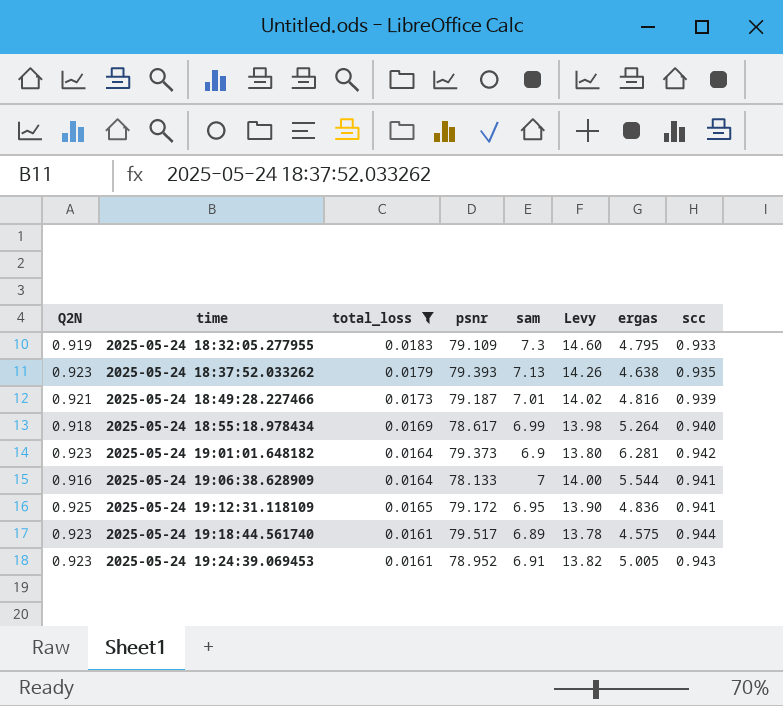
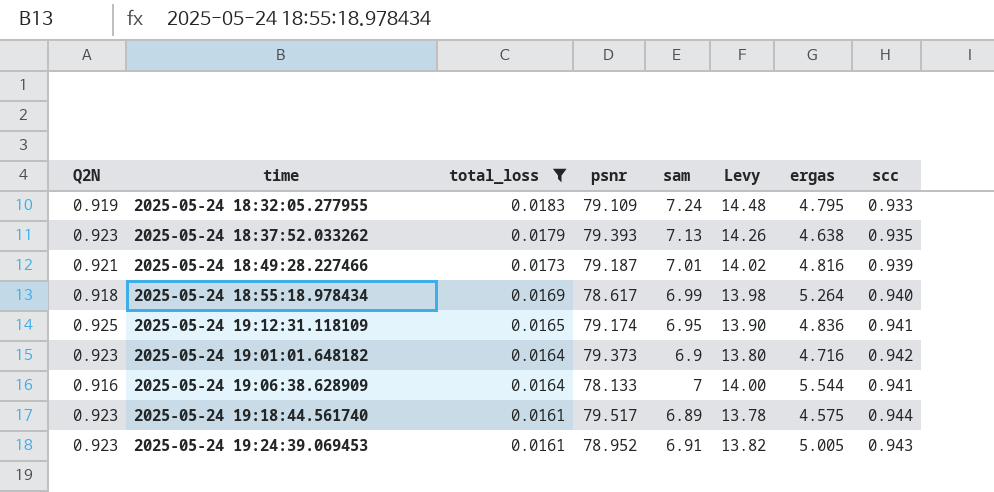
row order: time ascending -> total_loss descending
2025-05-24 18:32:05.277955 | sam: 7.3 -> 7.24
2025-05-24 18:32:05.277955 | Levy: 14.60 -> 14.48
2025-05-24 19:12:31.118109 | psnr: 79.172 -> 79.174
2025-05-24 19:01:01.648182 | ergas: 6.281 -> 4.716

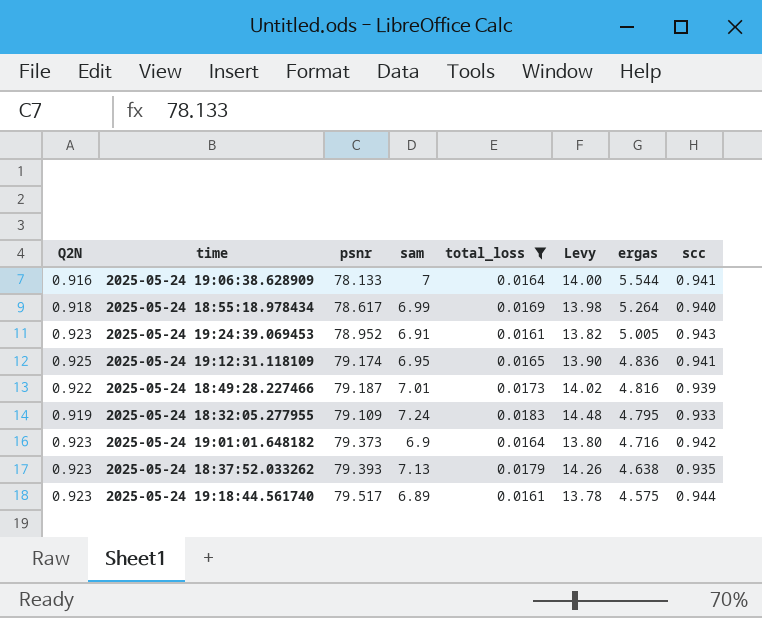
row order: total_loss descending -> ergas descending
column total_loss | position: 3 -> 5
2025-05-24 18:49:28.227466 | Q2N: 0.921 -> 0.922

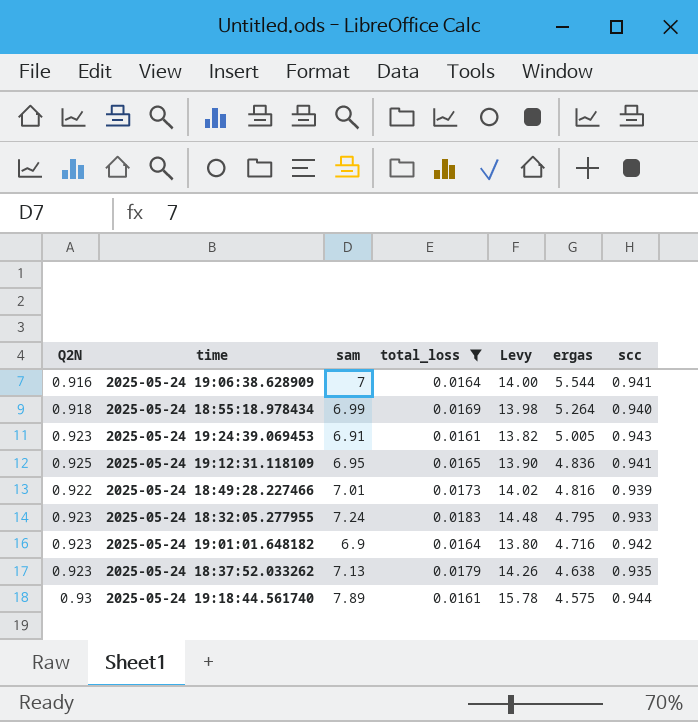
column psnr | position: 3 -> none
2025-05-24 18:32:05.277955 | Q2N: 0.919 -> 0.923
2025-05-24 19:18:44.561740 | Q2N: 0.923 -> 0.93
2025-05-24 19:18:44.561740 | sam: 6.89 -> 7.89
2025-05-24 19:18:44.561740 | Levy: 13.78 -> 15.78

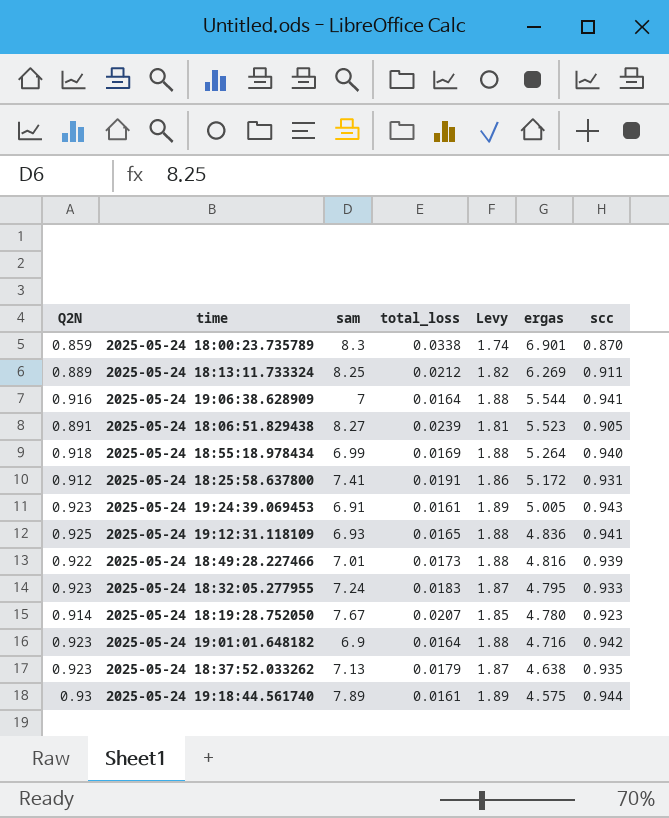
filter: total_loss <= 0.0183 -> none
column Levy | formula: [sam] * 2 -> [scc] * 2
2025-05-24 19:12:31.118109 | sam: 6.95 -> 6.93

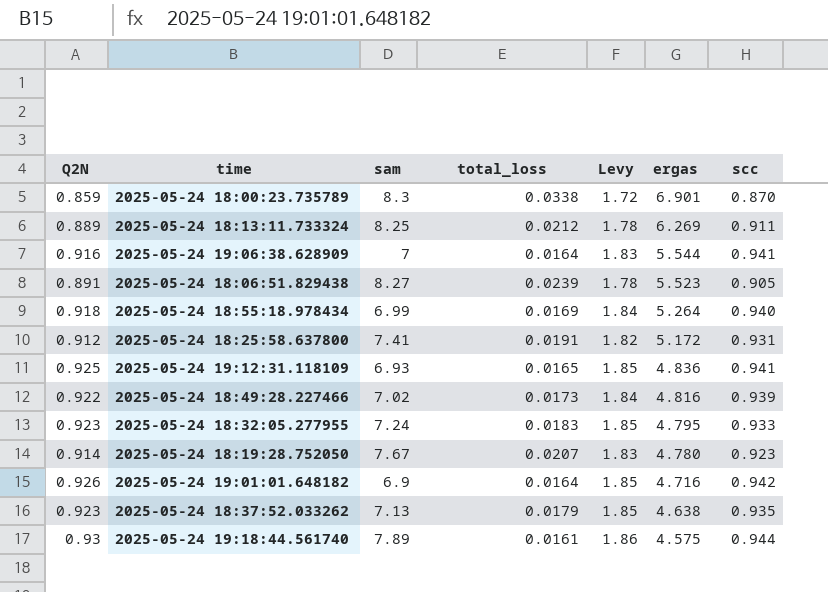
column Levy | formula: [scc] * 2 -> [Q2N] * 2
row 2025-05-24 19:24:39.069453: 0.923 | 6.91 | 0.0161 | 1.89 | 5.005 | 0.943 -> none
2025-05-24 18:49:28.227466 | sam: 7.01 -> 7.02
2025-05-24 19:01:01.648182 | Q2N: 0.923 -> 0.926

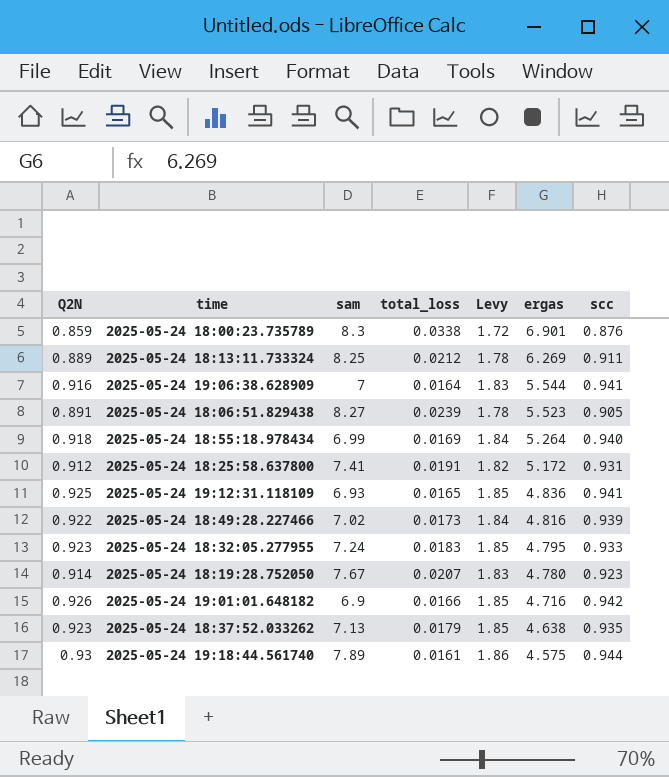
2025-05-24 18:00:23.735789 | scc: 0.870 -> 0.876
2025-05-24 19:01:01.648182 | total_loss: 0.0164 -> 0.0166

